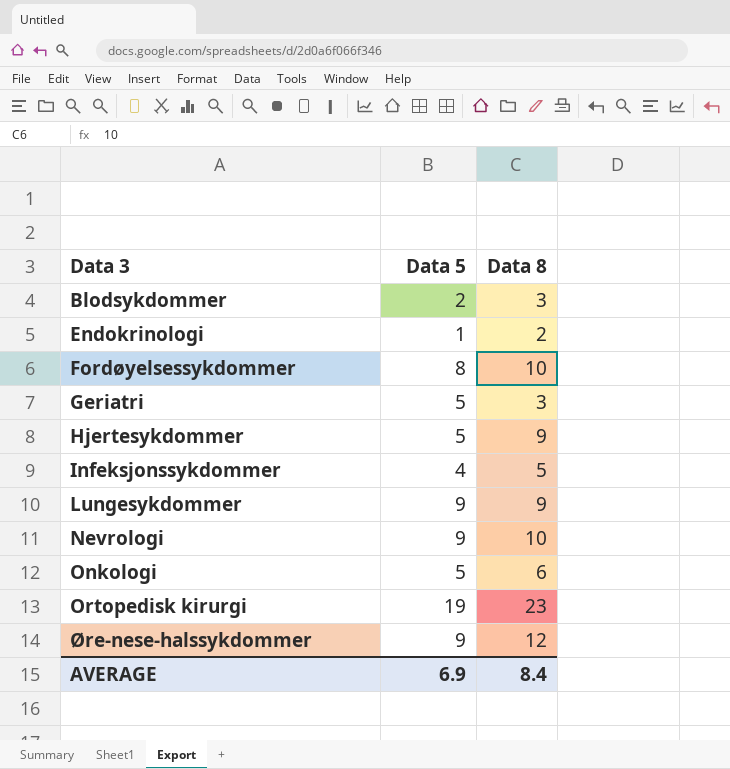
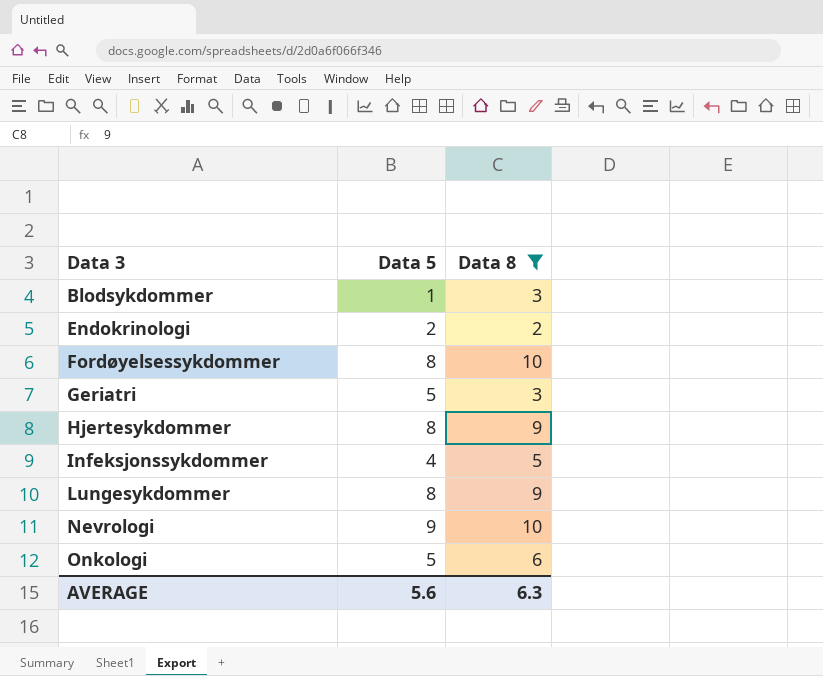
filter: none -> Data 8 <= 10
Blodsykdommer | Data 5: 2 -> 1
Endokrinologi | Data 5: 1 -> 2
Hjertesykdommer | Data 5: 5 -> 8
Lungesykdommer | Data 5: 9 -> 8
AVERAGE | Data 5: 6.9 -> 5.6
AVERAGE | Data 8: 8.4 -> 6.3

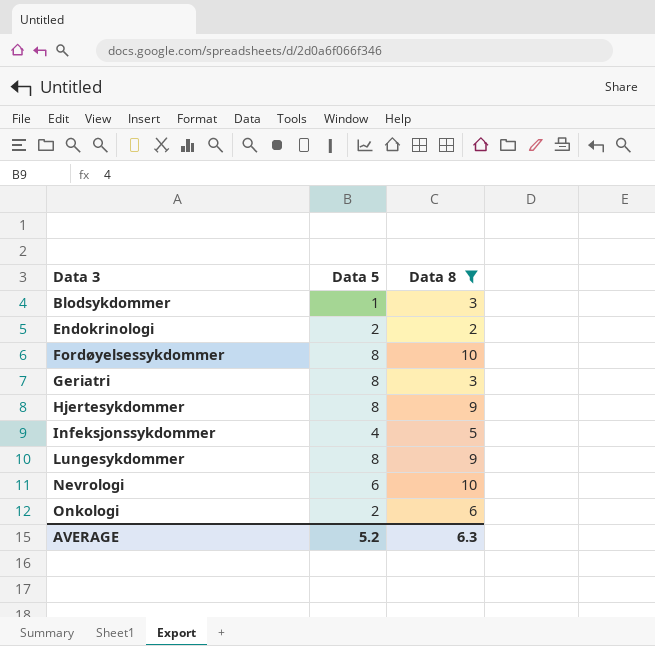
Geriatri | Data 5: 5 -> 8
Nevrologi | Data 5: 9 -> 6
Onkologi | Data 5: 5 -> 2
AVERAGE | Data 5: 5.6 -> 5.2

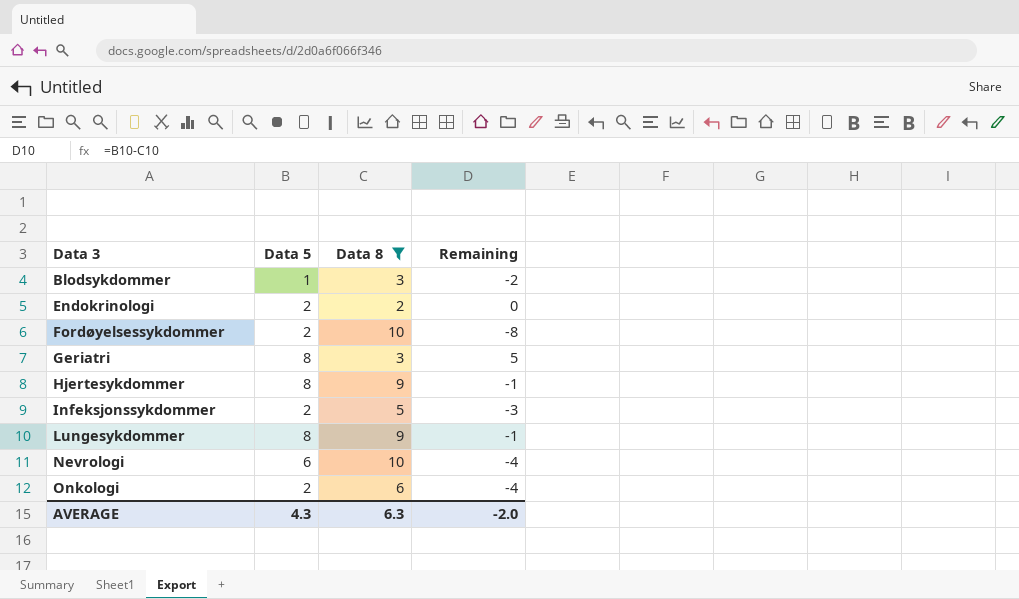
column Remaining | formula: none -> [Data 5] - [Data 8]
Fordøyelsessykdommer | Data 5: 8 -> 2
Infeksjonssykdommer | Data 5: 4 -> 2
AVERAGE | Data 5: 5.2 -> 4.3

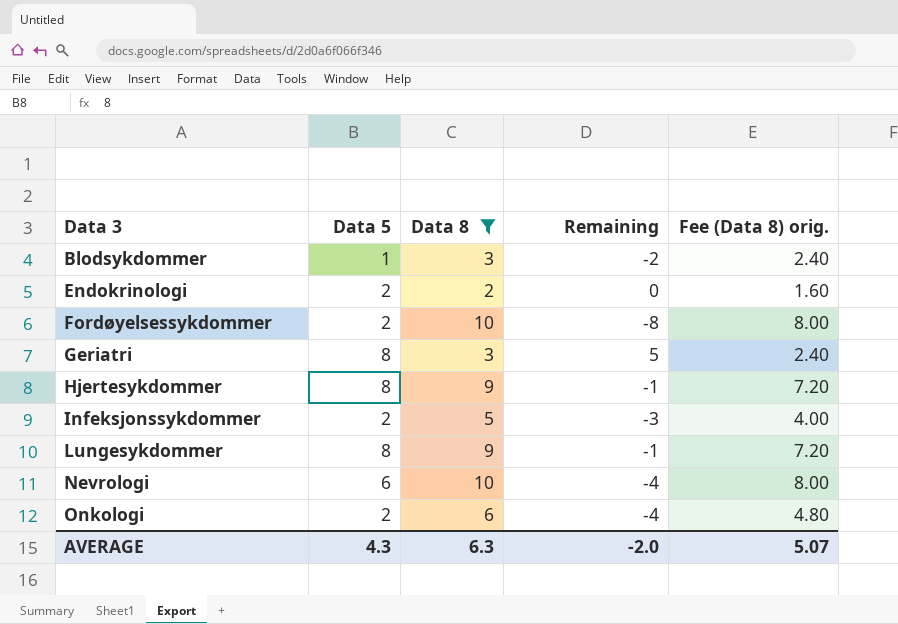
column Fee (Data 8) orig. | formula: none -> [Data 8] * 0.8

